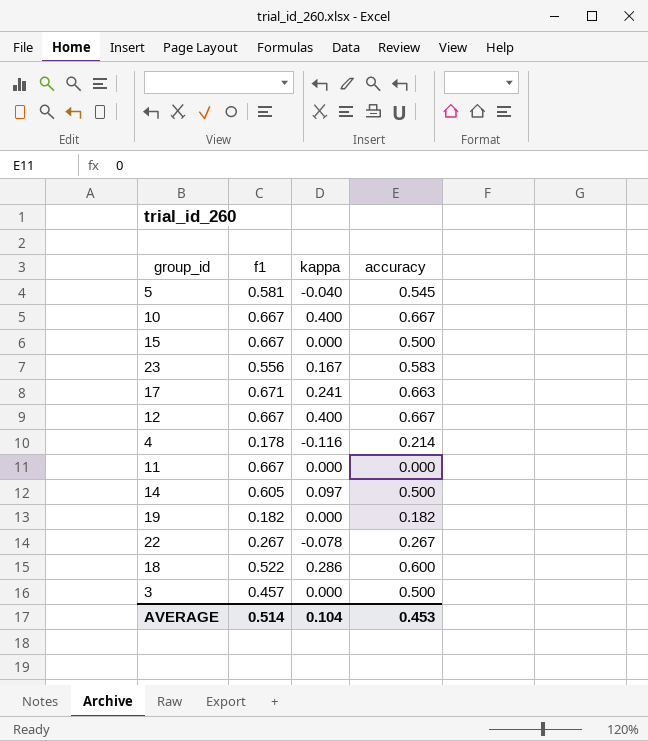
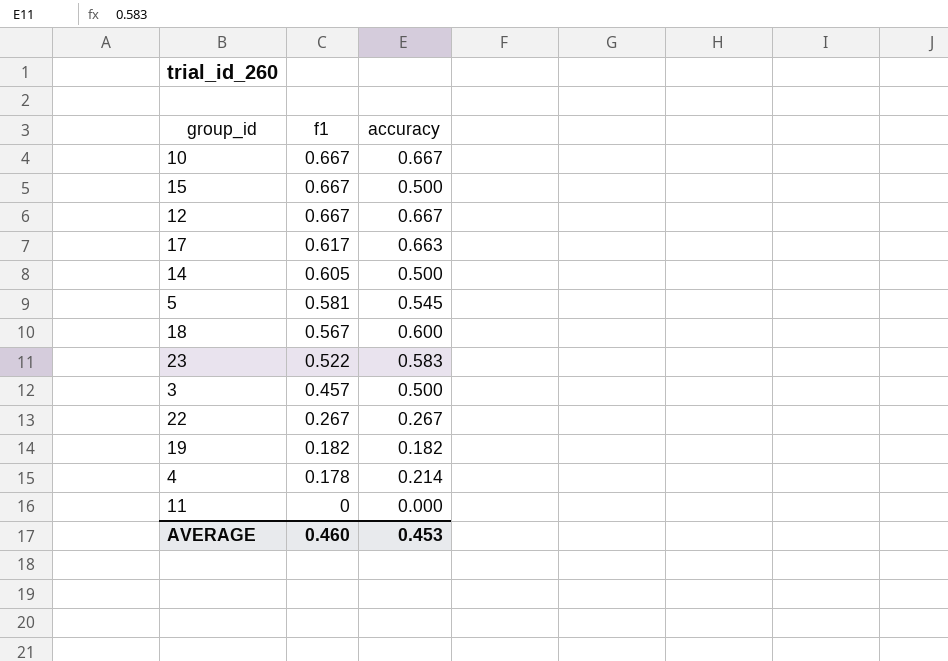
row order: none -> f1 descending
column kappa | position: 3 -> none
17 | f1: 0.671 -> 0.617
18 | f1: 0.522 -> 0.567
23 | f1: 0.556 -> 0.522
11 | f1: 0.667 -> 0
AVERAGE | f1: 0.514 -> 0.460

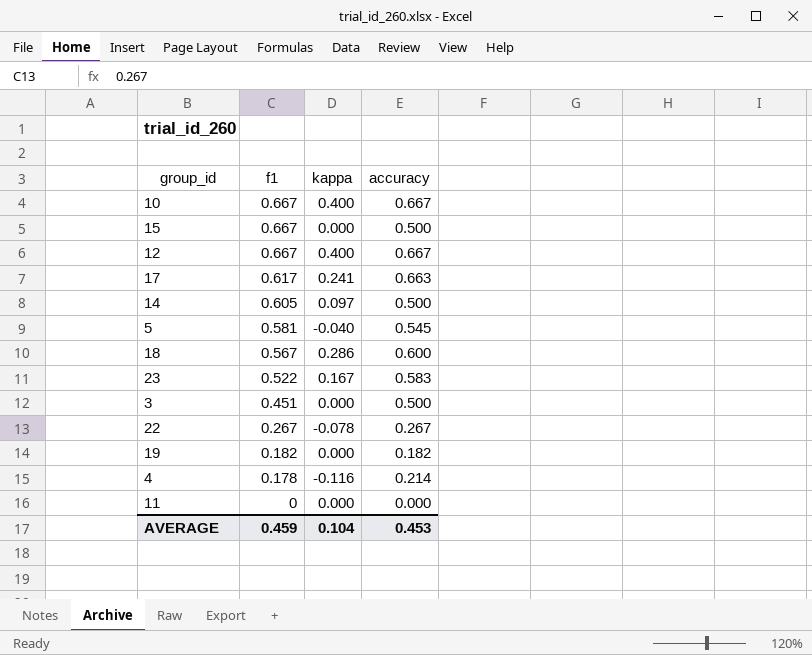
column kappa | position: none -> 3
3 | f1: 0.457 -> 0.451
AVERAGE | f1: 0.460 -> 0.459

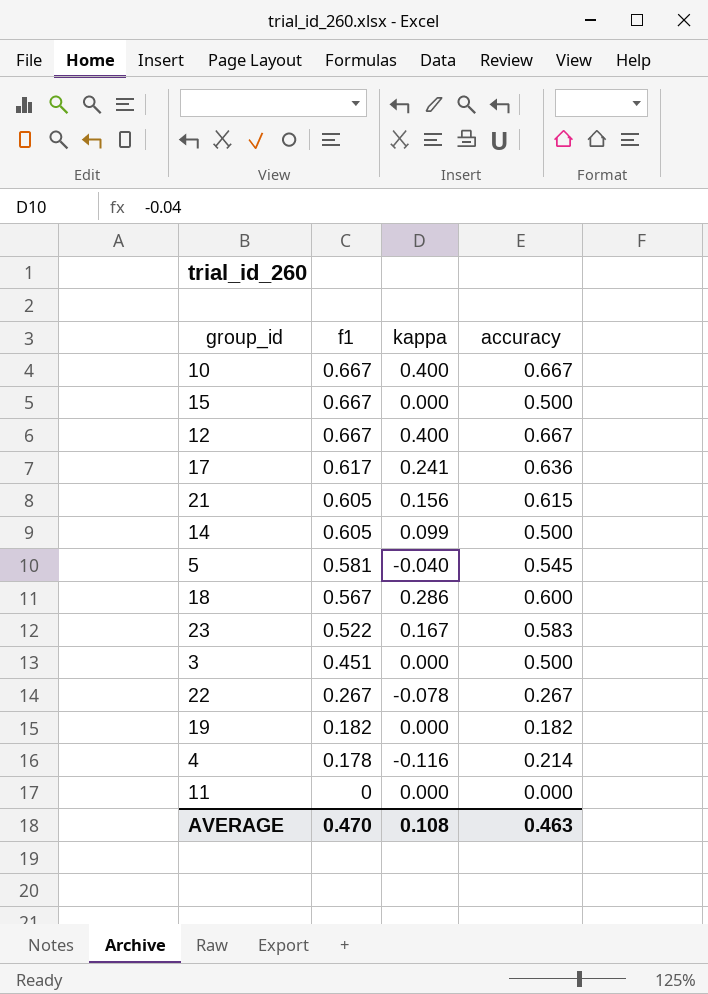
17 | accuracy: 0.663 -> 0.636
row 21: none -> 0.605 | 0.156 | 0.615
14 | kappa: 0.097 -> 0.099
AVERAGE | f1: 0.459 -> 0.470
AVERAGE | kappa: 0.104 -> 0.108
AVERAGE | accuracy: 0.453 -> 0.463

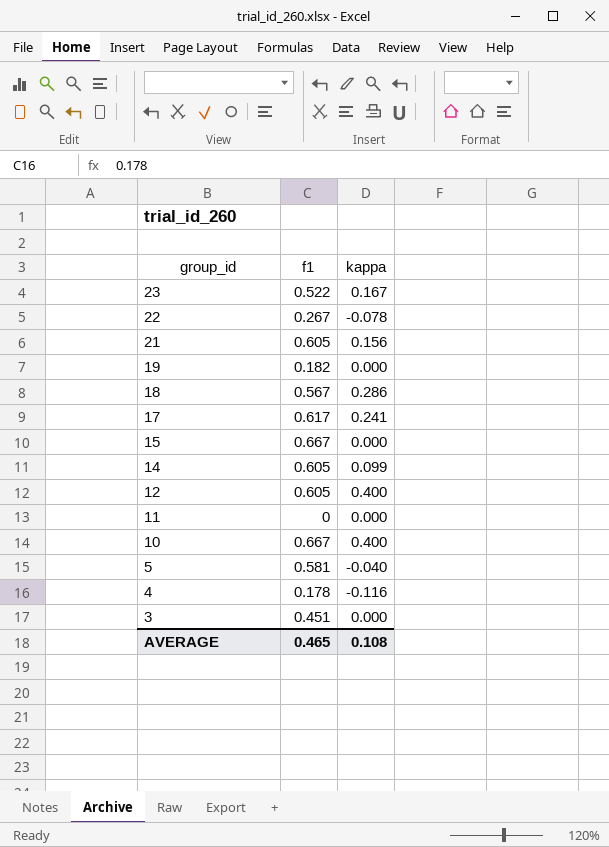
row order: f1 descending -> group_id descending
column accuracy | position: 4 -> none
12 | f1: 0.667 -> 0.605
AVERAGE | f1: 0.470 -> 0.465

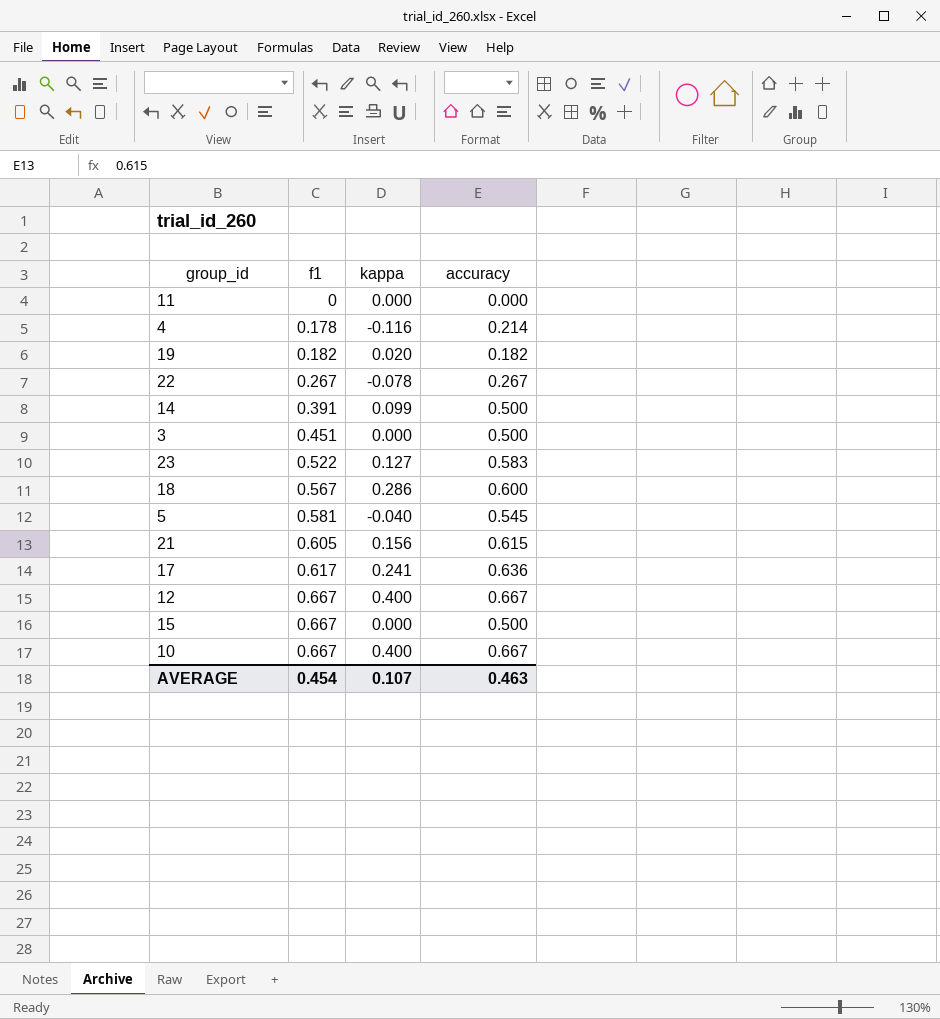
row order: group_id descending -> f1 ascending
column accuracy | position: none -> 4
19 | kappa: 0.000 -> 0.020
14 | f1: 0.605 -> 0.391
23 | kappa: 0.167 -> 0.127
12 | f1: 0.605 -> 0.667
AVERAGE | f1: 0.465 -> 0.454
AVERAGE | kappa: 0.108 -> 0.107

